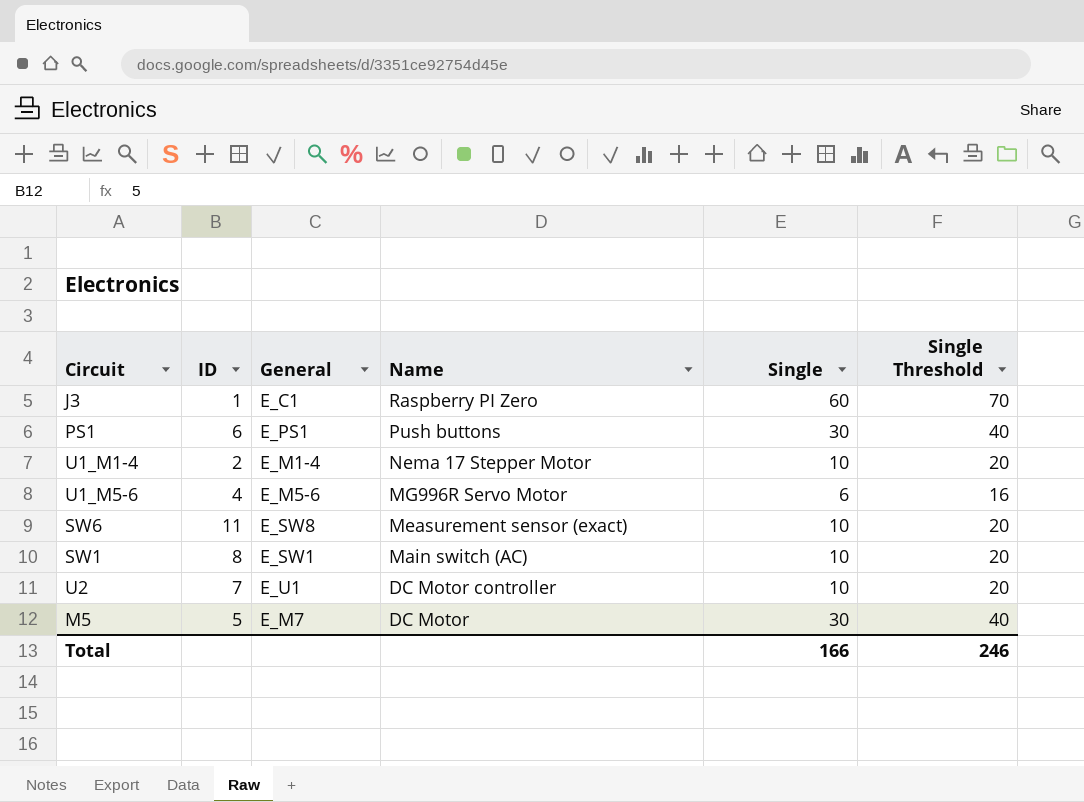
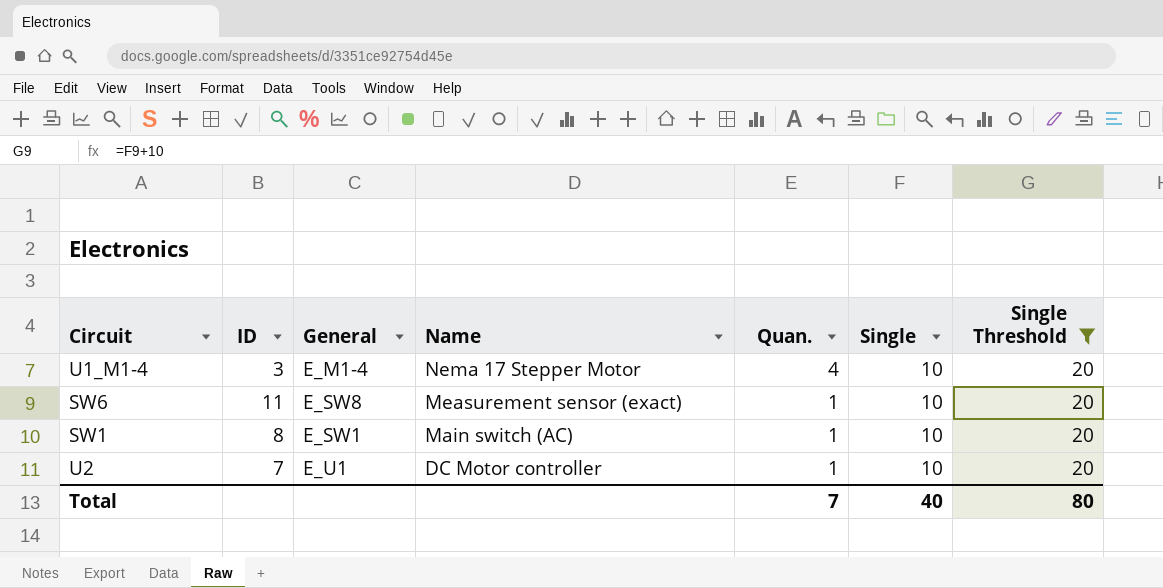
filter: none -> Single Threshold = 20
column Quan. | position: none -> 5
U1_M1-4 | ID: 2 -> 3
Total | Single: 166 -> 40
Total | Single Threshold: 246 -> 80

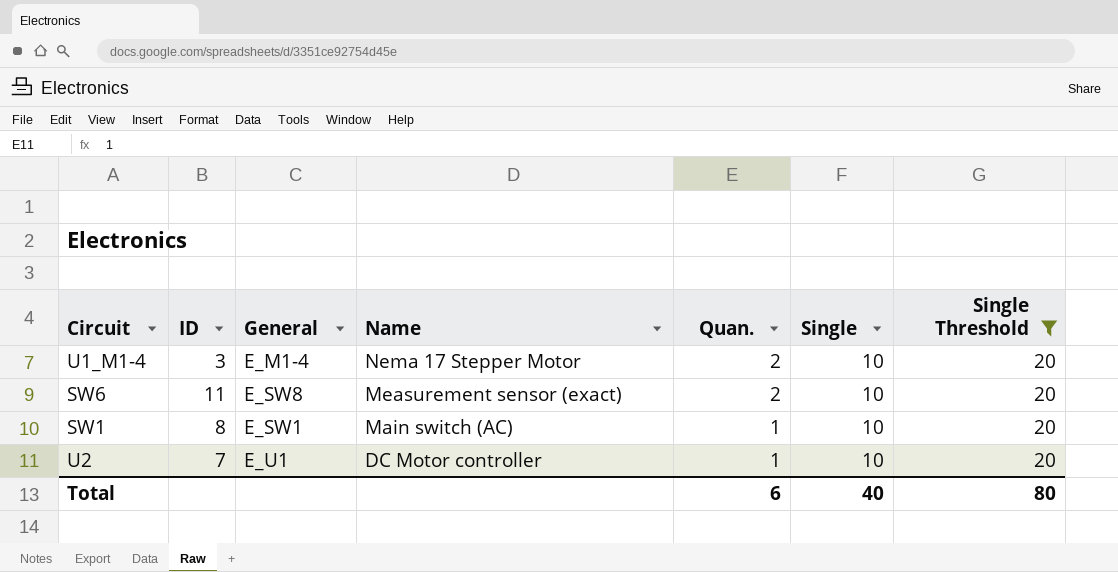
U1_M1-4 | Quan.: 4 -> 2
SW6 | Quan.: 1 -> 2
Total | Quan.: 7 -> 6

